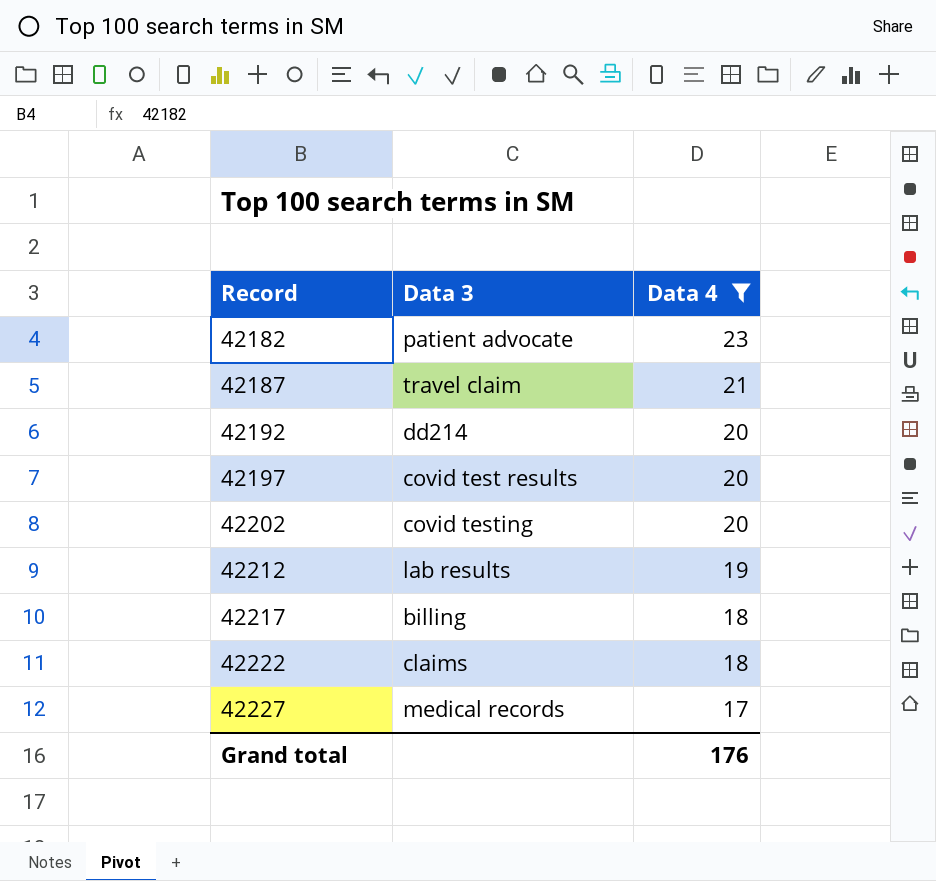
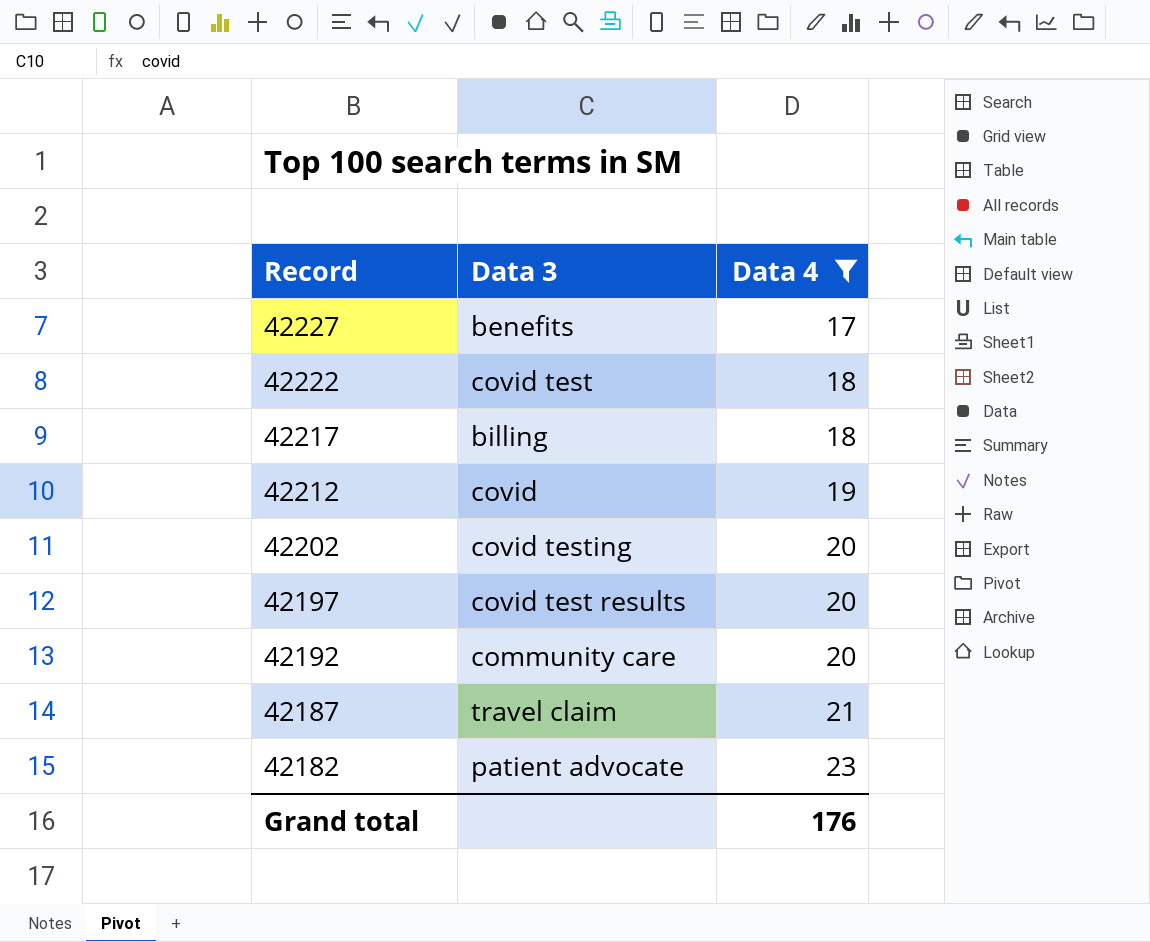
row order: Record ascending -> Record descending
42227 | Data 3: medical records -> benefits
42222 | Data 3: claims -> covid test
42212 | Data 3: lab results -> covid
42192 | Data 3: dd214 -> community care

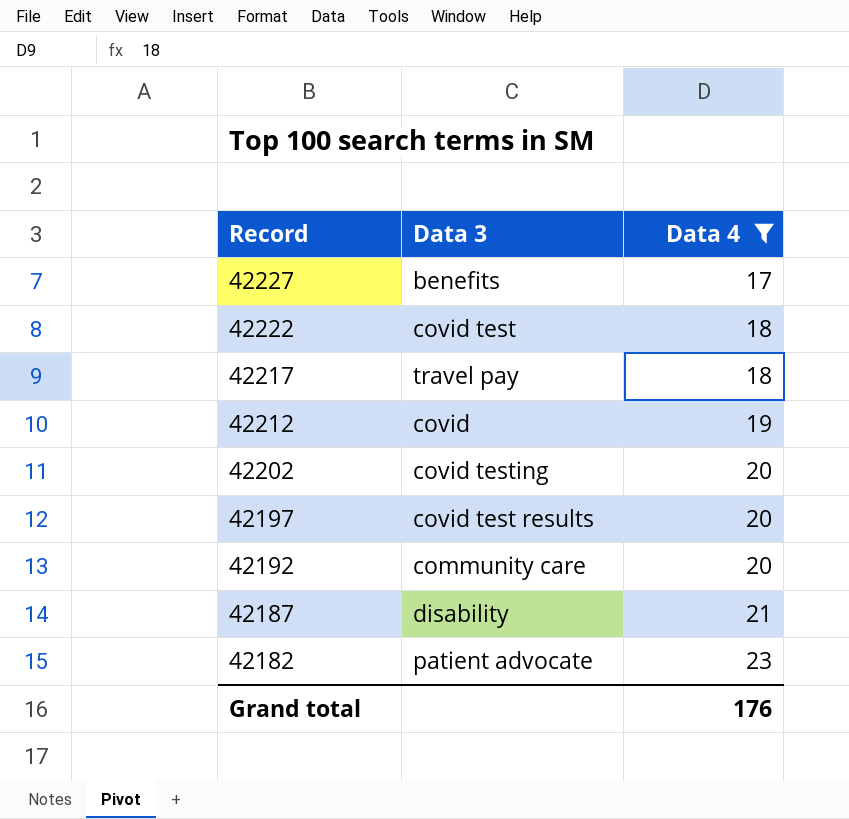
42217 | Data 3: billing -> travel pay
42187 | Data 3: travel claim -> disability

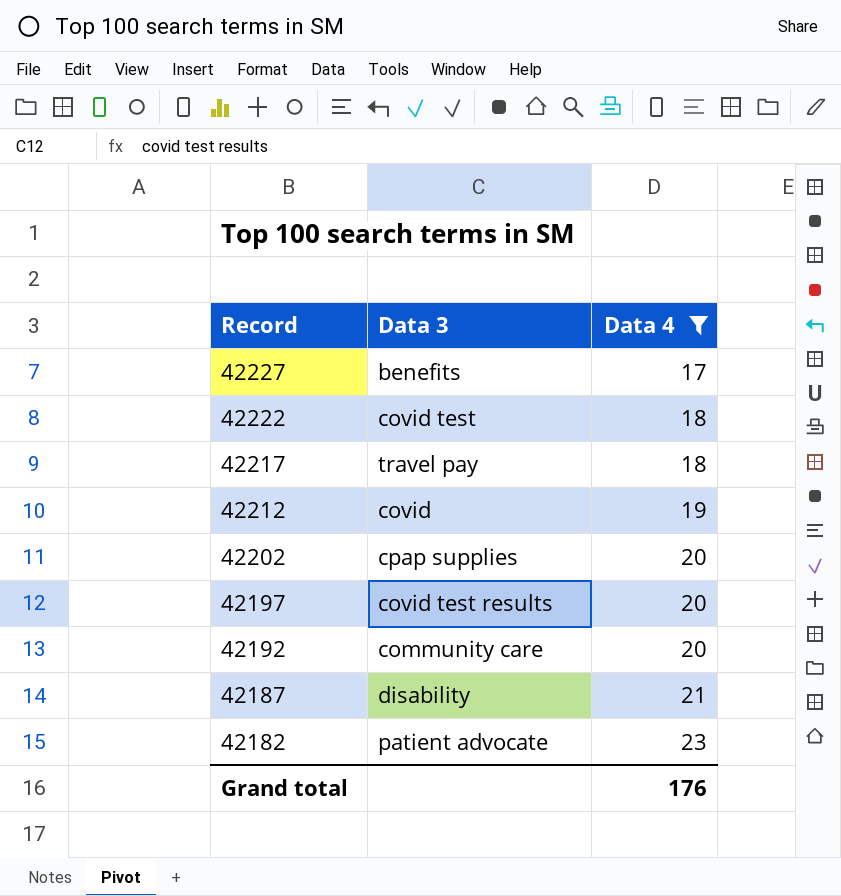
42202 | Data 3: covid testing -> cpap supplies

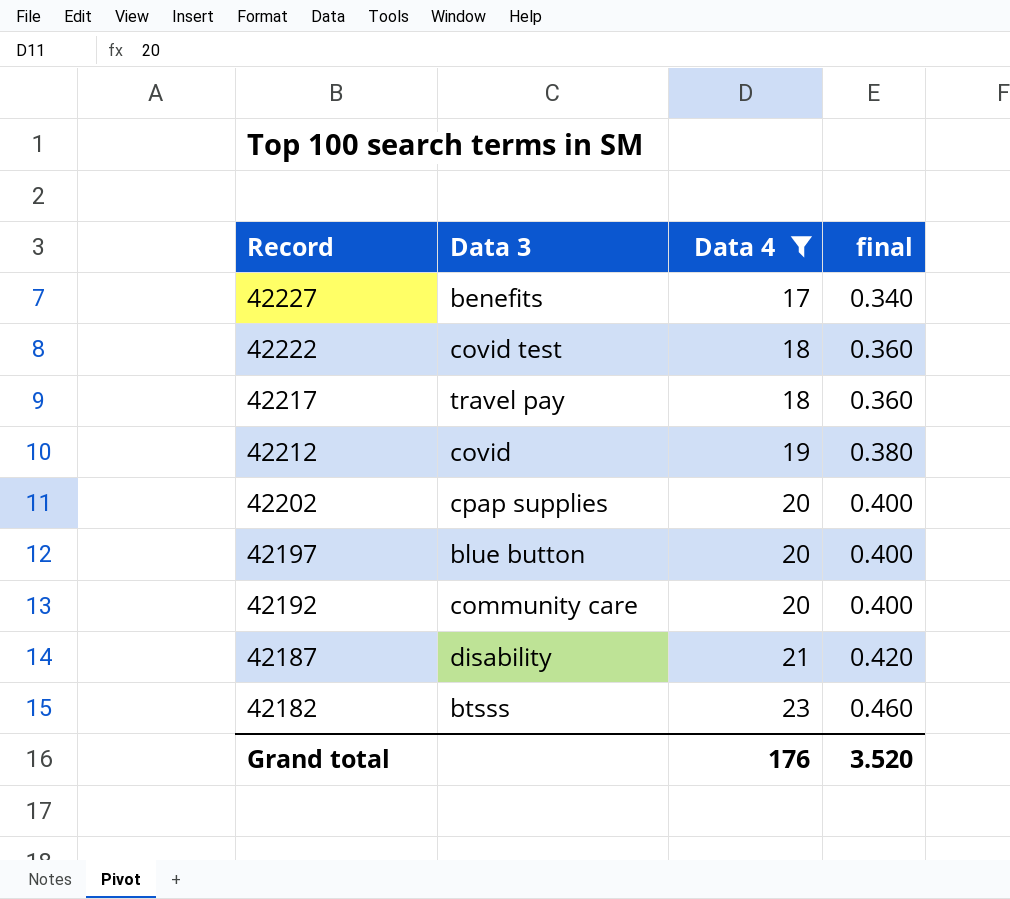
column final | formula: none -> [Data 4] * 0.02
42197 | Data 3: covid test results -> blue button
42182 | Data 3: patient advocate -> btsss

